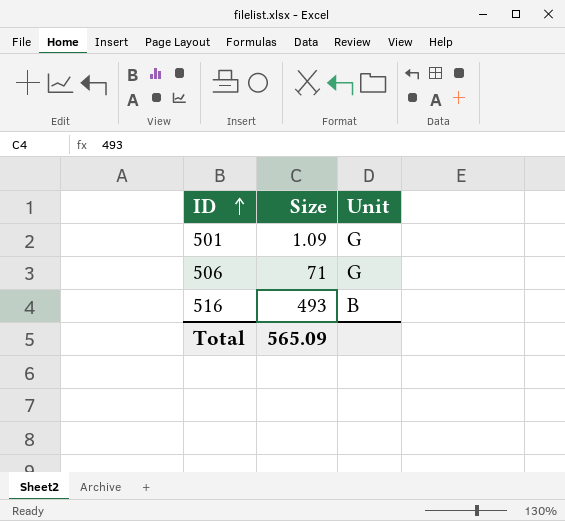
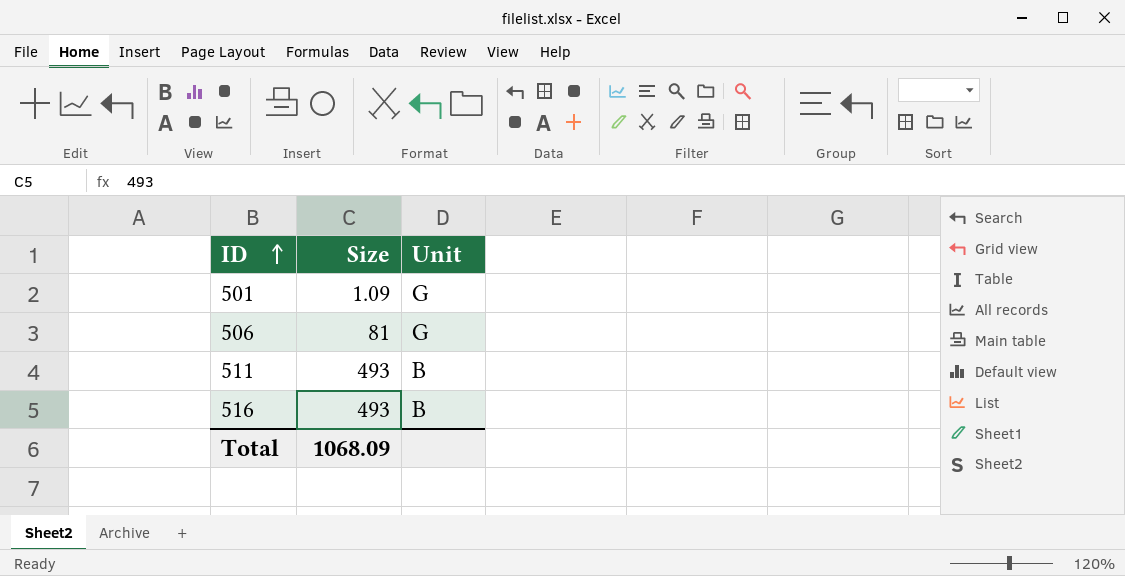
506 | Size: 71 -> 81
row 511: none -> 493 | B
Total | Size: 565.09 -> 1068.09

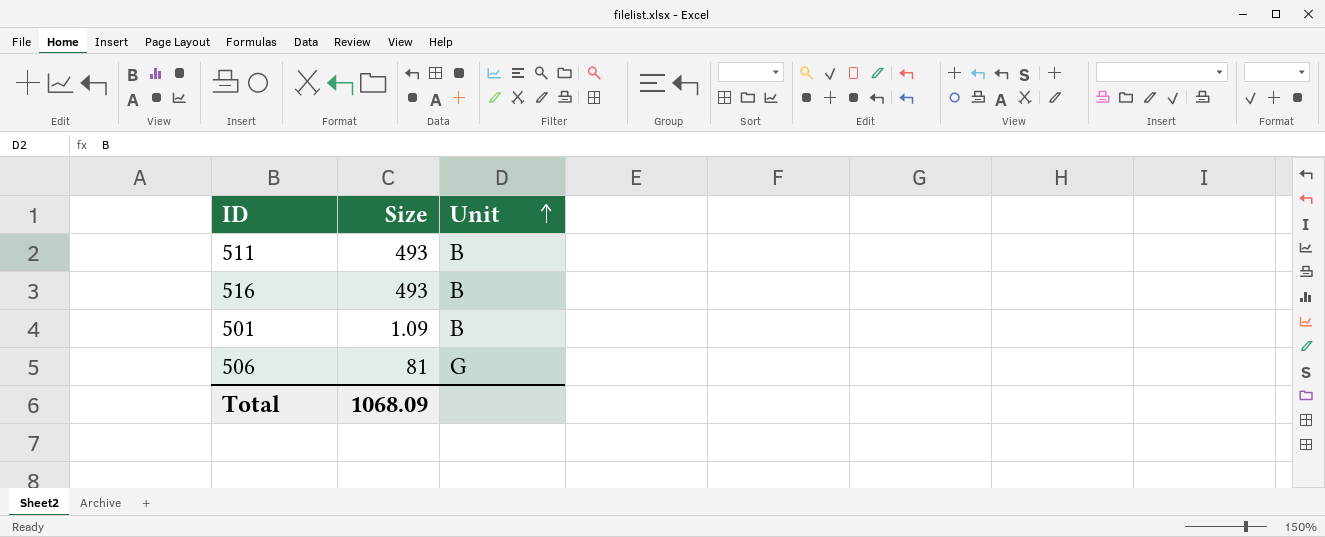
row order: ID ascending -> Unit ascending
501 | Unit: G -> B

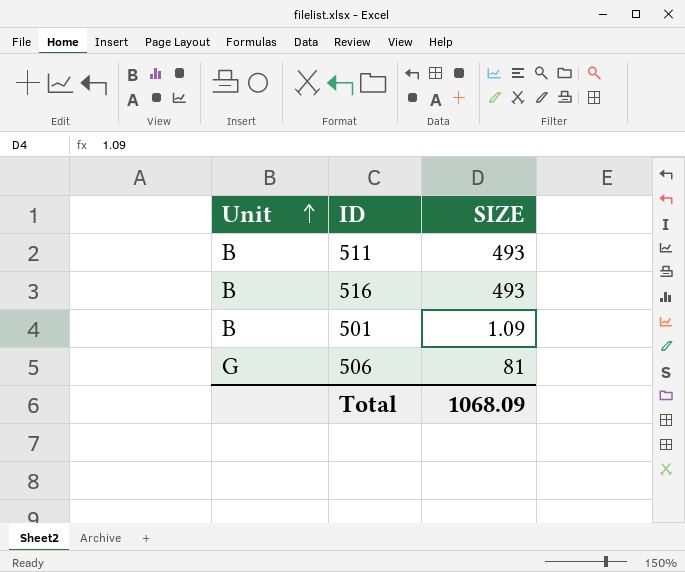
column Unit | position: 3 -> 1
column name: Size -> SIZE

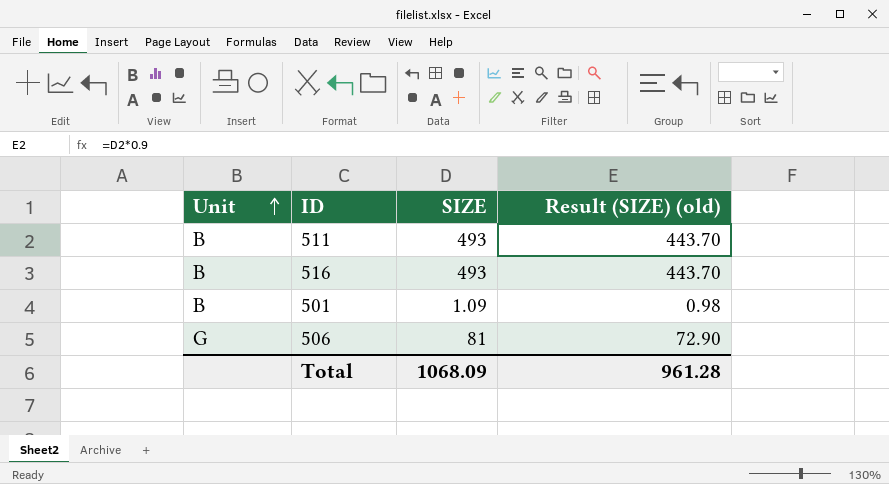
column Result (SIZE) (old) | formula: none -> [SIZE] * 0.9

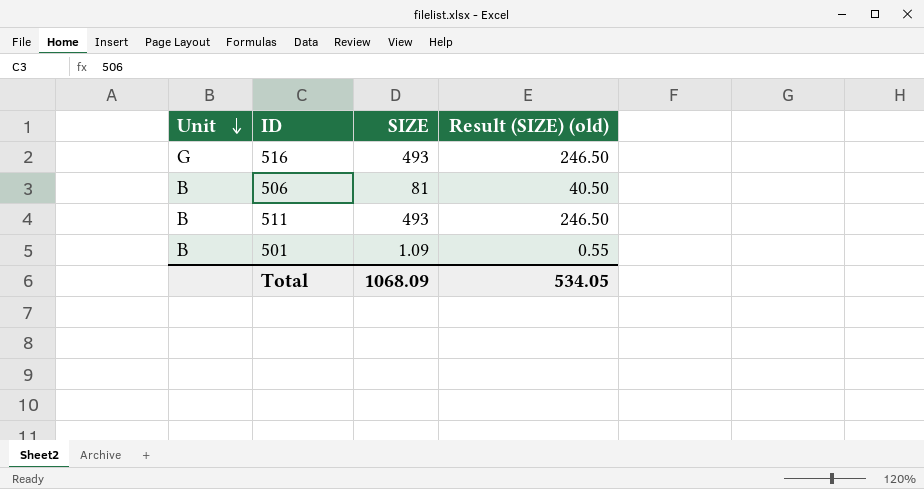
row order: Unit ascending -> Unit descending
column Result (SIZE) (old) | formula: [SIZE] * 0.9 -> [SIZE] * 0.5
516 | Unit: B -> G
506 | Unit: G -> B
Total | Result (SIZE) (old): 961.28 -> 534.05

